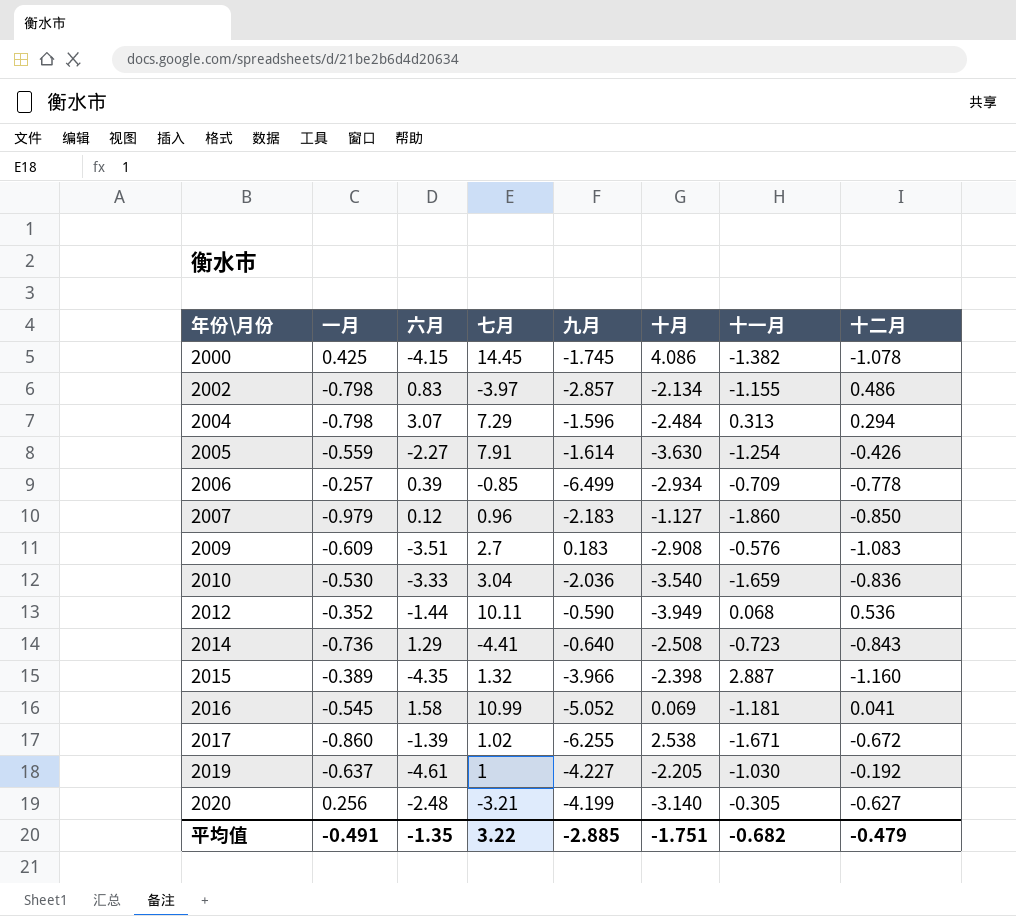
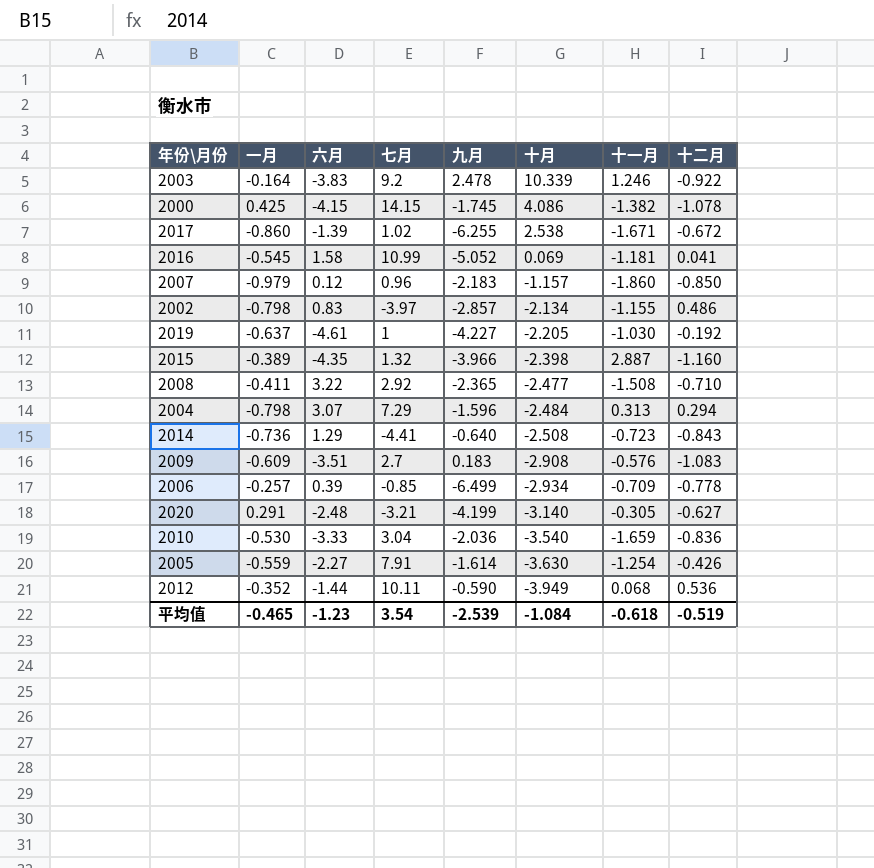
row order: 年份\月份 ascending -> 十月 descending
row 2003: none -> -0.164 | -3.83 | 9.2 | 2.478 | 10.339 | 1.246 | -0.922
2000 | 七月: 14.45 -> 14.15
2007 | 十月: -1.127 -> -1.157
row 2008: none -> -0.411 | 3.22 | 2.92 | -2.365 | -2.477 | -1.508 | -0.710
2020 | 一月: 0.256 -> 0.291
平均值 | 一月: -0.491 -> -0.465
平均值 | 六月: -1.35 -> -1.23
平均值 | 七月: 3.22 -> 3.54
平均值 | 九月: -2.885 -> -2.539
平均值 | 十月: -1.751 -> -1.084
平均值 | 十一月: -0.682 -> -0.618
平均值 | 十二月: -0.479 -> -0.519

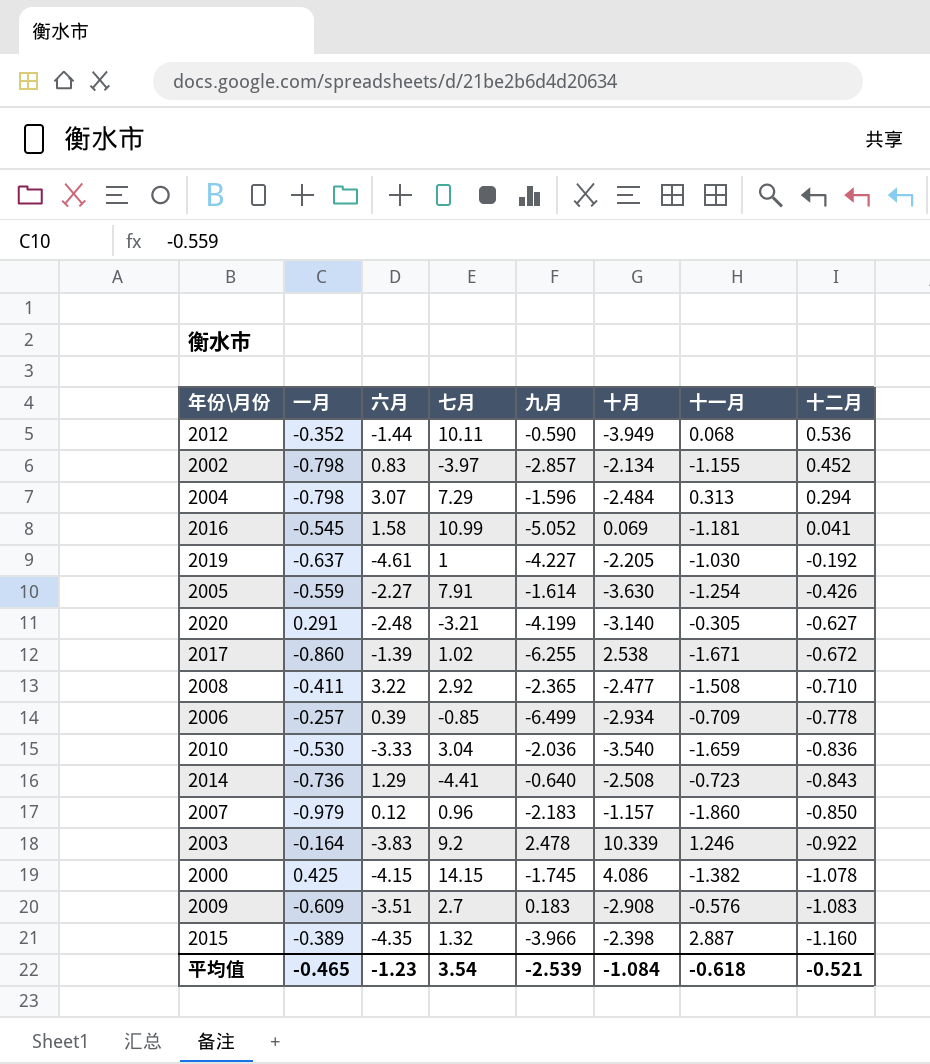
row order: 十月 descending -> 十二月 descending
2002 | 十二月: 0.486 -> 0.452
平均值 | 十二月: -0.519 -> -0.521

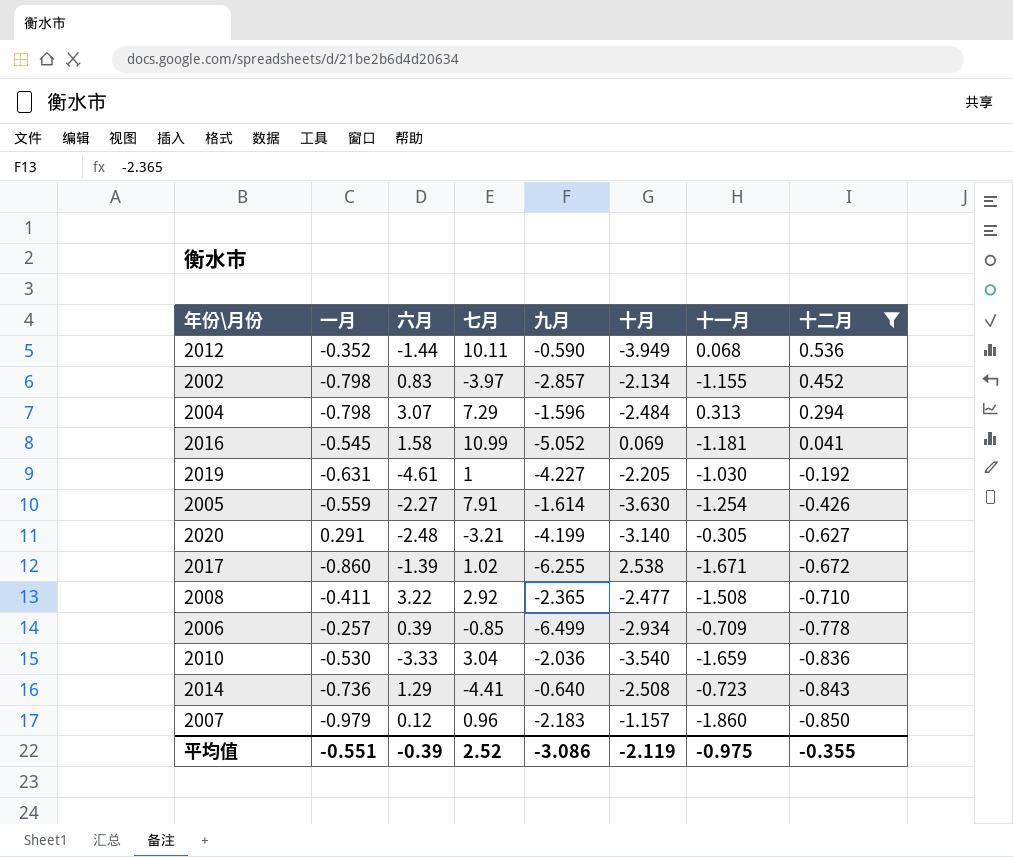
filter: none -> 十二月 >= -0.850
2019 | 一月: -0.637 -> -0.631
平均值 | 一月: -0.465 -> -0.551
平均值 | 六月: -1.23 -> -0.39
平均值 | 七月: 3.54 -> 2.52
平均值 | 九月: -2.539 -> -3.086
平均值 | 十月: -1.084 -> -2.119
平均值 | 十一月: -0.618 -> -0.975
平均值 | 十二月: -0.521 -> -0.355

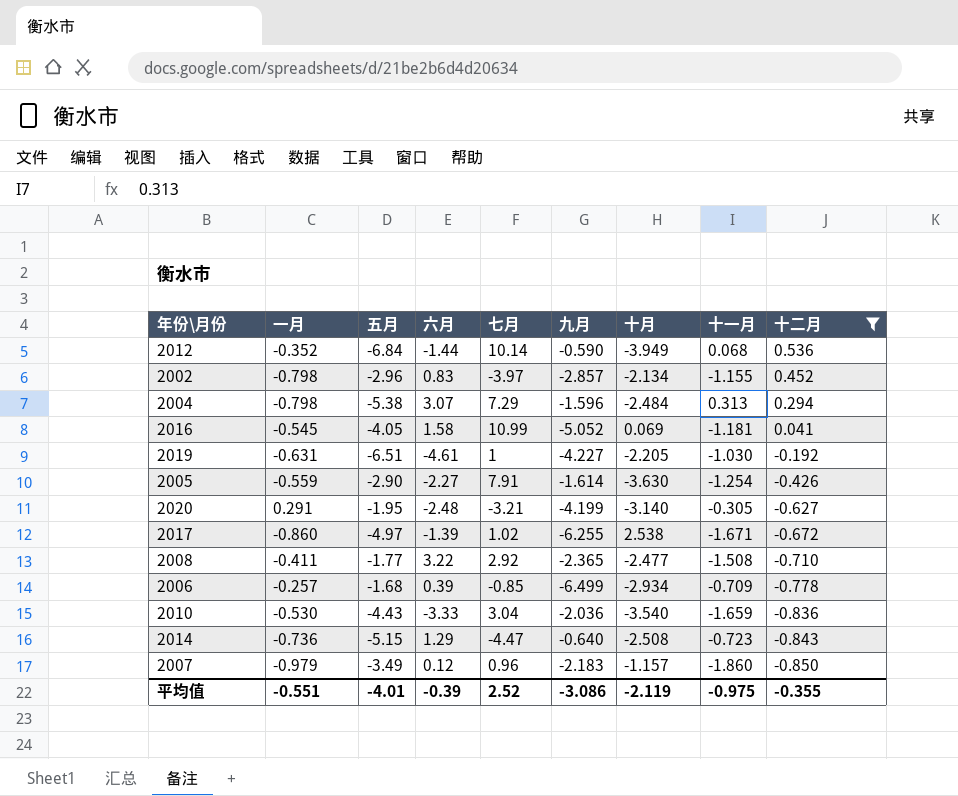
column 五月 | position: none -> 3
2012 | 七月: 10.11 -> 10.14
2014 | 七月: -4.41 -> -4.47

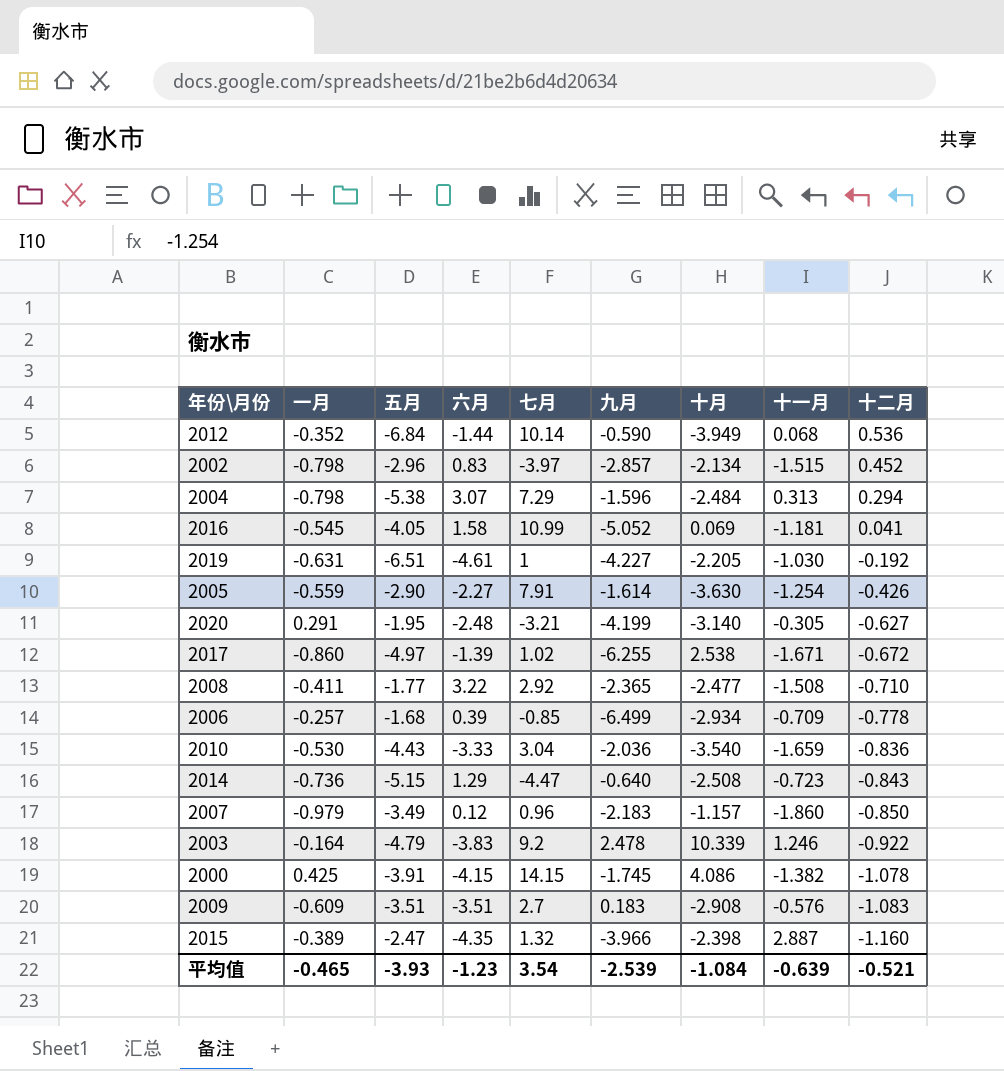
filter: 十二月 >= -0.850 -> none
2002 | 十一月: -1.155 -> -1.515
平均值 | 一月: -0.551 -> -0.465
平均值 | 五月: -4.01 -> -3.93
平均值 | 六月: -0.39 -> -1.23
平均值 | 七月: 2.52 -> 3.54
平均值 | 九月: -3.086 -> -2.539
平均值 | 十月: -2.119 -> -1.084
平均值 | 十一月: -0.975 -> -0.639
平均值 | 十二月: -0.355 -> -0.521

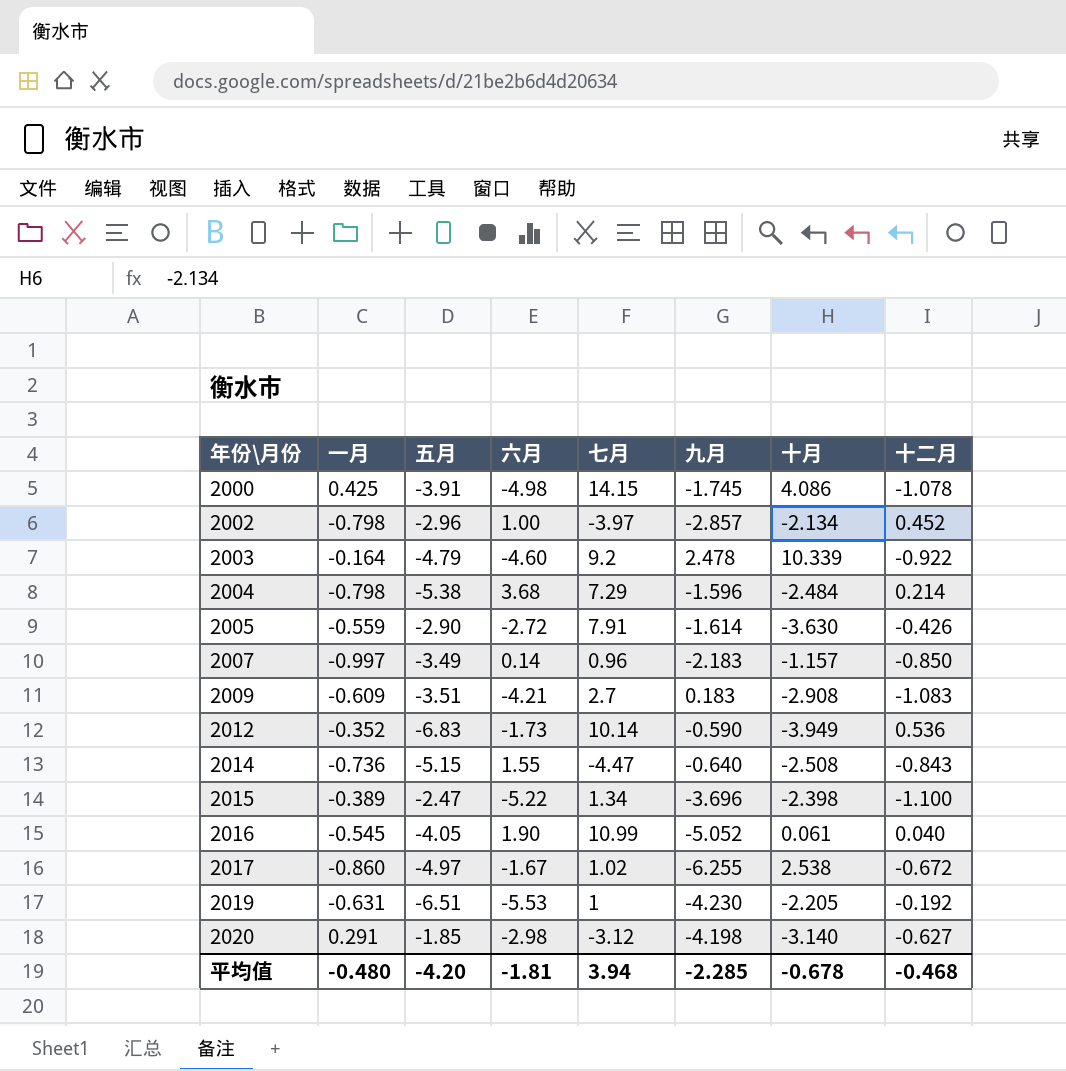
row order: 十二月 descending -> 年份\月份 ascending
column 十一月 | position: 8 -> none
row 2008: -0.411 | -1.77 | 3.22 | 2.92 | -2.365 | -2.477 | -1.508 | -0.710 -> none
row 2006: -0.257 | -1.68 | 0.39 | -0.85 | -6.499 | -2.934 | -0.709 | -0.778 -> none
row 2010: -0.530 | -4.43 | -3.33 | 3.04 | -2.036 | -3.540 | -1.659 | -0.836 -> none
2000 | 六月: -4.15 -> -4.98
2002 | 六月: 0.83 -> 1.00
2003 | 六月: -3.83 -> -4.60
2004 | 六月: 3.07 -> 3.68
2004 | 十二月: 0.294 -> 0.214
2005 | 六月: -2.27 -> -2.72
2007 | 一月: -0.979 -> -0.997
2007 | 六月: 0.12 -> 0.14
2009 | 六月: -3.51 -> -4.21
2012 | 五月: -6.84 -> -6.83
2012 | 六月: -1.44 -> -1.73
2014 | 六月: 1.29 -> 1.55
2015 | 六月: -4.35 -> -5.22
2015 | 七月: 1.32 -> 1.34
2015 | 九月: -3.966 -> -3.696
2015 | 十二月: -1.160 -> -1.100
2016 | 六月: 1.58 -> 1.90
2016 | 十月: 0.069 -> 0.061
2016 | 十二月: 0.041 -> 0.040
2017 | 六月: -1.39 -> -1.67
2019 | 六月: -4.61 -> -5.53
2019 | 九月: -4.227 -> -4.230
2020 | 五月: -1.95 -> -1.85
2020 | 六月: -2.48 -> -2.98
2020 | 七月: -3.21 -> -3.12
2020 | 九月: -4.199 -> -4.198
平均值 | 一月: -0.465 -> -0.480
平均值 | 五月: -3.93 -> -4.20
平均值 | 六月: -1.23 -> -1.81
平均值 | 七月: 3.54 -> 3.94
平均值 | 九月: -2.539 -> -2.285
平均值 | 十月: -1.084 -> -0.678
平均值 | 十二月: -0.521 -> -0.468

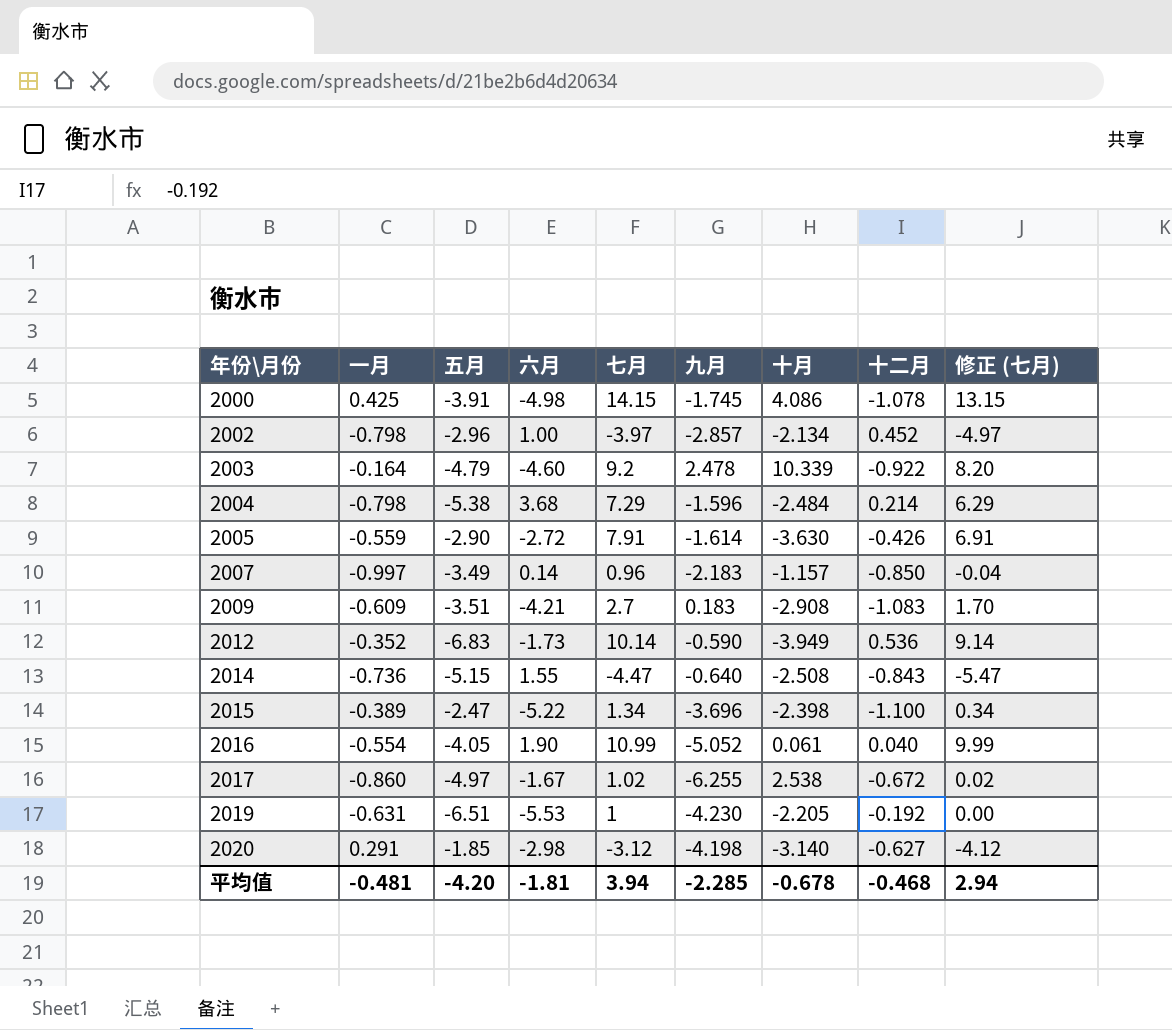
column 修正 (七月) | formula: none -> [七月] - 1
2016 | 一月: -0.545 -> -0.554
平均值 | 一月: -0.480 -> -0.481

